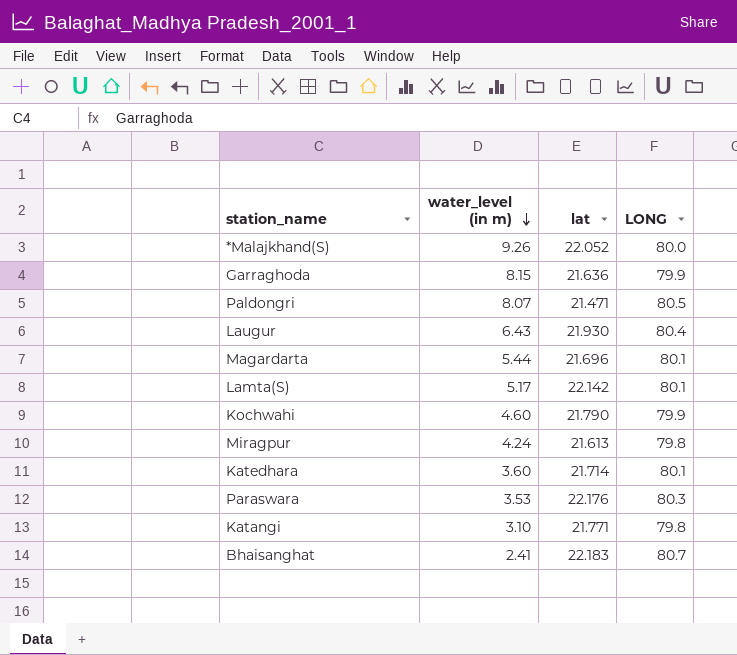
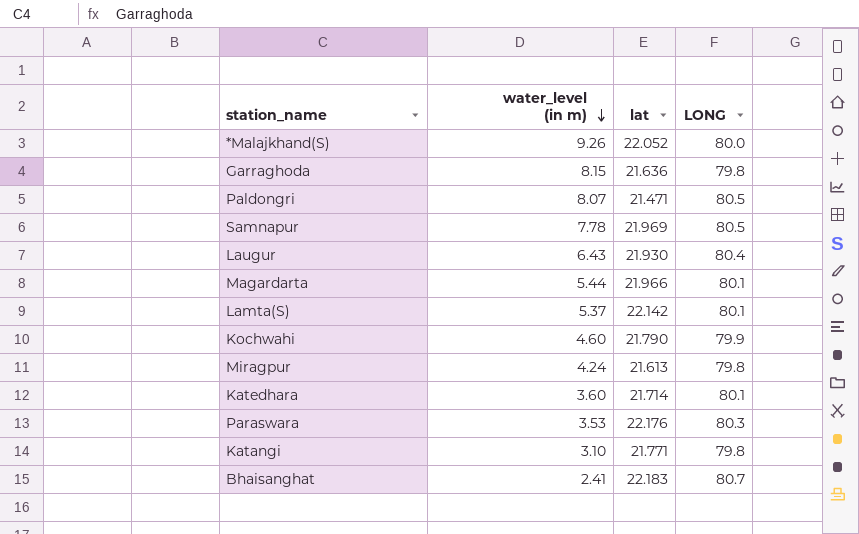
Garraghoda | LONG: 79.9 -> 79.8
row Samnapur: none -> 7.78 | 21.969 | 80.5
Magardarta | lat: 21.696 -> 21.966
Lamta(S) | water_level (in m): 5.17 -> 5.37

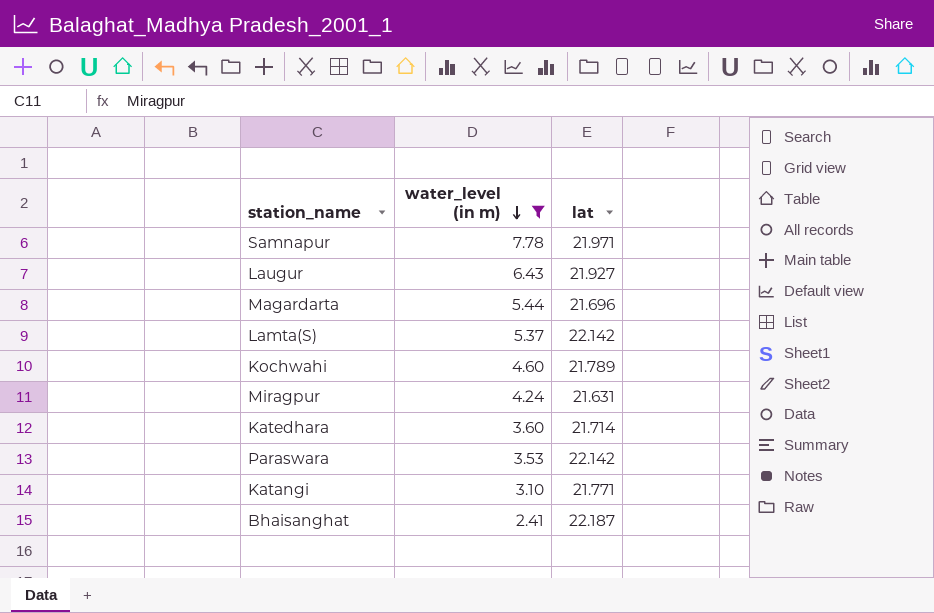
filter: none -> water_level (in m) <= 7.78
column LONG | position: 4 -> none
Samnapur | lat: 21.969 -> 21.971
Laugur | lat: 21.930 -> 21.927
Magardarta | lat: 21.966 -> 21.696
Kochwahi | lat: 21.790 -> 21.789
Miragpur | lat: 21.613 -> 21.631
Paraswara | lat: 22.176 -> 22.142
Bhaisanghat | lat: 22.183 -> 22.187

